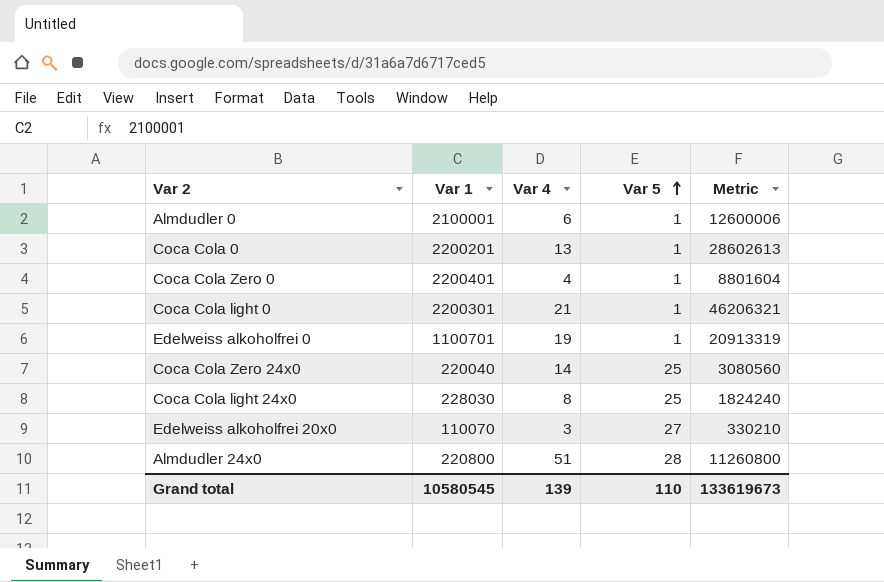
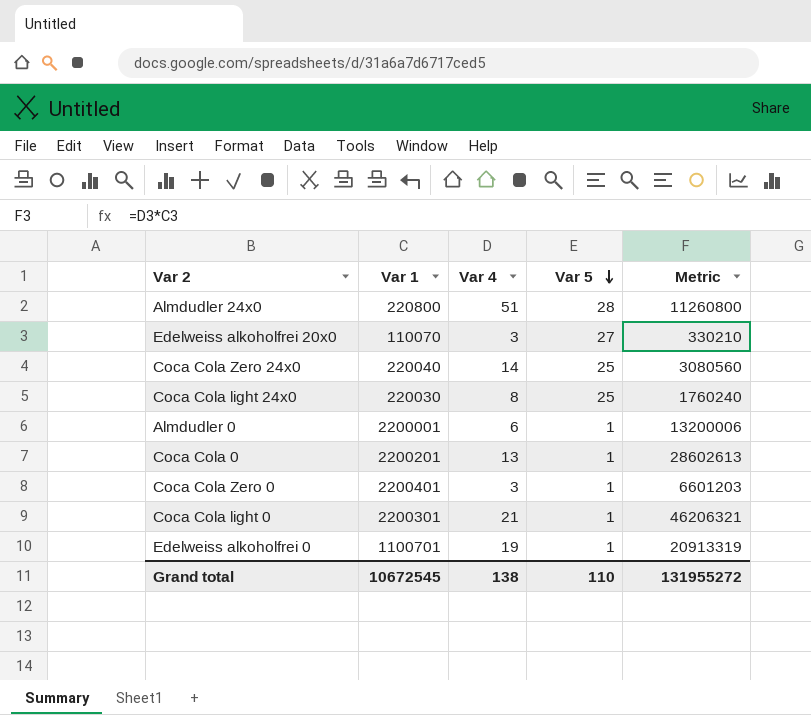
row order: Var 5 ascending -> Var 5 descending
Coca Cola light 24x0 | Var 1: 228030 -> 220030
Coca Cola light 24x0 | Metric: 1824240 -> 1760240
Almdudler 0 | Var 1: 2100001 -> 2200001
Almdudler 0 | Metric: 12600006 -> 13200006
Coca Cola Zero 0 | Var 4: 4 -> 3
Coca Cola Zero 0 | Metric: 8801604 -> 6601203
Grand total | Var 1: 10580545 -> 10672545
Grand total | Var 4: 139 -> 138
Grand total | Metric: 133619673 -> 131955272

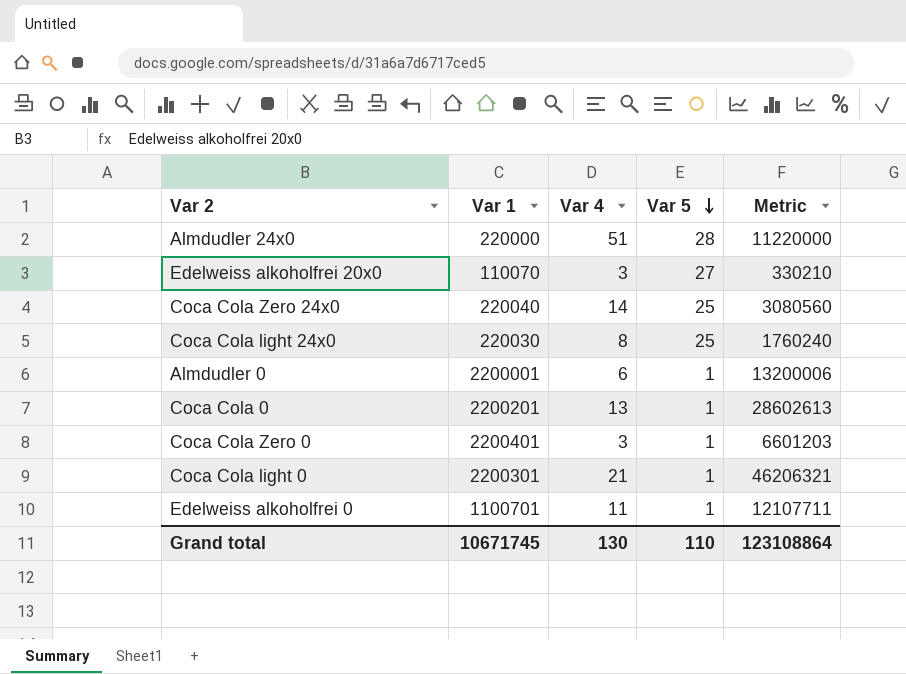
Almdudler 24x0 | Var 1: 220800 -> 220000
Almdudler 24x0 | Metric: 11260800 -> 11220000
Edelweiss alkoholfrei 0 | Var 4: 19 -> 11
Edelweiss alkoholfrei 0 | Metric: 20913319 -> 12107711
Grand total | Var 1: 10672545 -> 10671745
Grand total | Var 4: 138 -> 130
Grand total | Metric: 131955272 -> 123108864

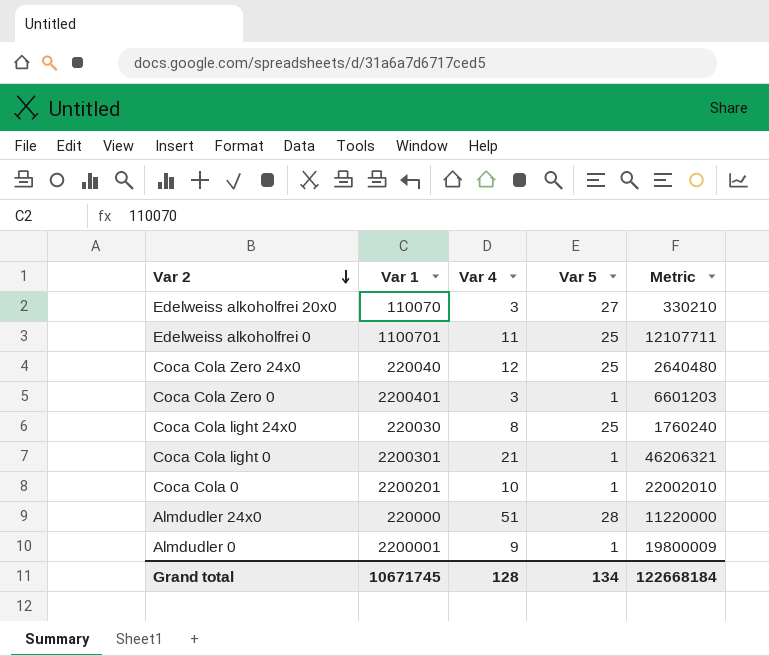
row order: Var 5 descending -> Var 2 descending
Edelweiss alkoholfrei 0 | Var 5: 1 -> 25
Coca Cola Zero 24x0 | Var 4: 14 -> 12
Coca Cola Zero 24x0 | Metric: 3080560 -> 2640480
Coca Cola 0 | Var 4: 13 -> 10
Coca Cola 0 | Metric: 28602613 -> 22002010
Almdudler 0 | Var 4: 6 -> 9
Almdudler 0 | Metric: 13200006 -> 19800009
Grand total | Var 4: 130 -> 128
Grand total | Var 5: 110 -> 134
Grand total | Metric: 123108864 -> 122668184

